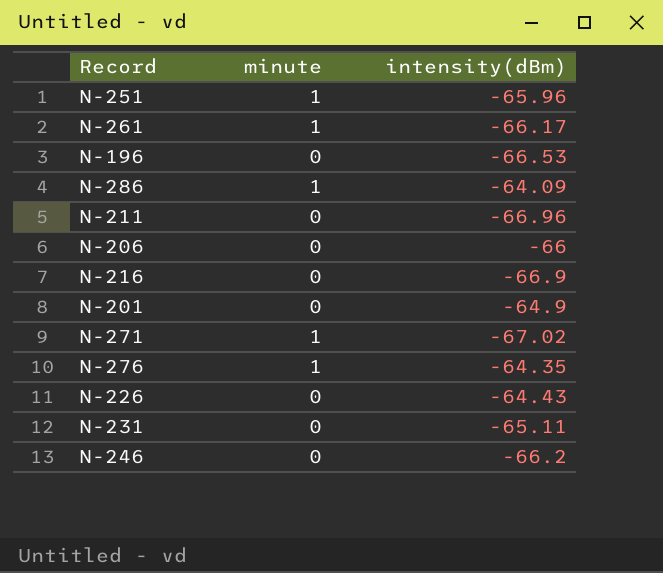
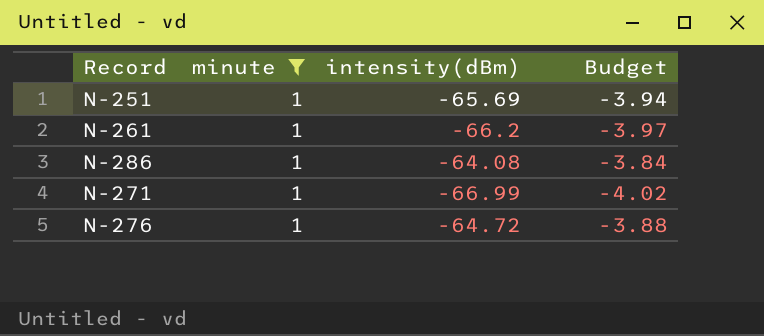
filter: none -> minute = 1
column Budget | formula: none -> [intensity(dBm)] * 0.06
N-251 | intensity(dBm): -65.96 -> -65.69
N-261 | intensity(dBm): -66.17 -> -66.2
N-286 | intensity(dBm): -64.09 -> -64.08
N-271 | intensity(dBm): -67.02 -> -66.99
N-276 | intensity(dBm): -64.35 -> -64.72

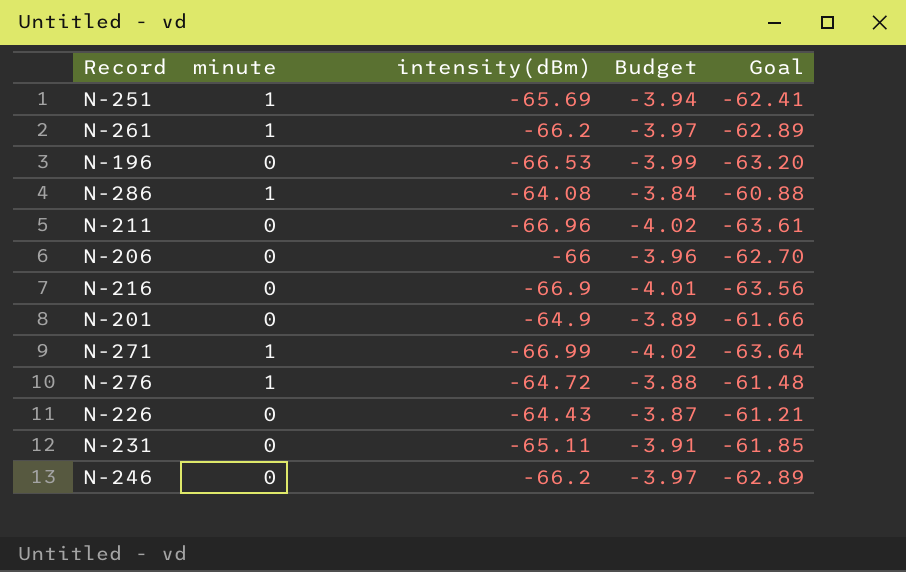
filter: minute = 1 -> none
column Goal | formula: none -> [intensity(dBm)] * 0.95

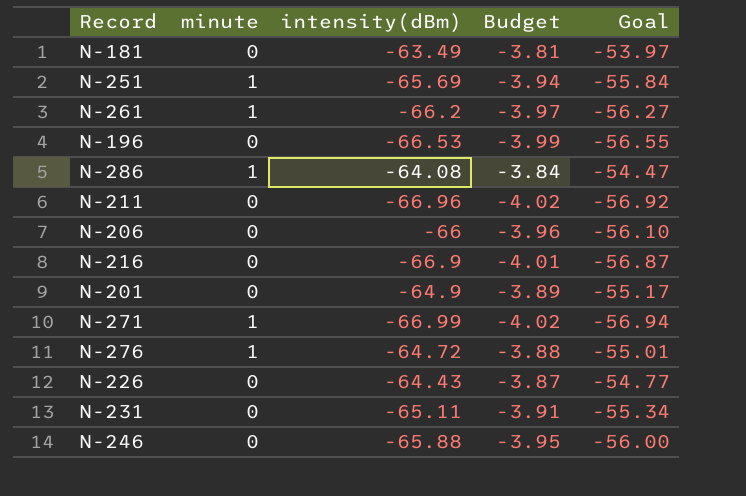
column Goal | formula: [intensity(dBm)] * 0.95 -> [intensity(dBm)] * 0.85
row N-181: none -> 0 | -63.49 | -3.81 | -53.97
N-246 | intensity(dBm): -66.2 -> -65.88
N-246 | Budget: -3.97 -> -3.95

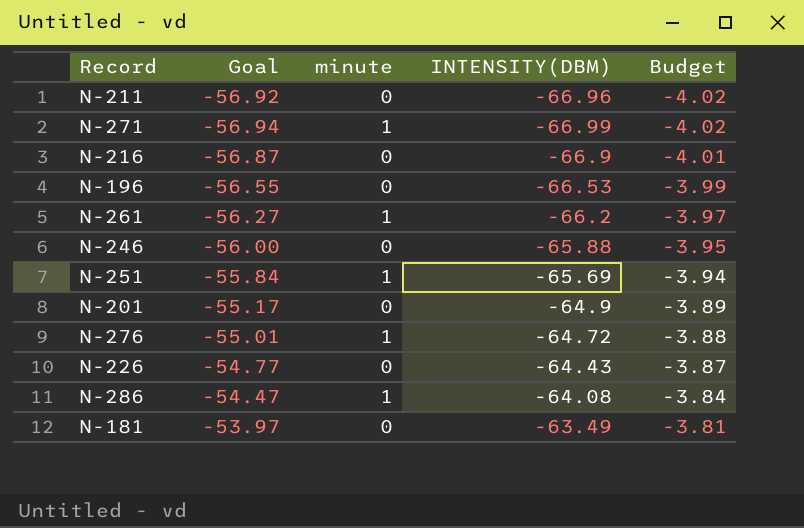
row order: none -> Budget ascending
column Goal | position: 5 -> 2
column name: intensity(dBm) -> INTENSITY(DBM)
row N-206: 0 | -66 | -3.96 | -56.10 -> none
row N-231: 0 | -65.11 | -3.91 | -55.34 -> none

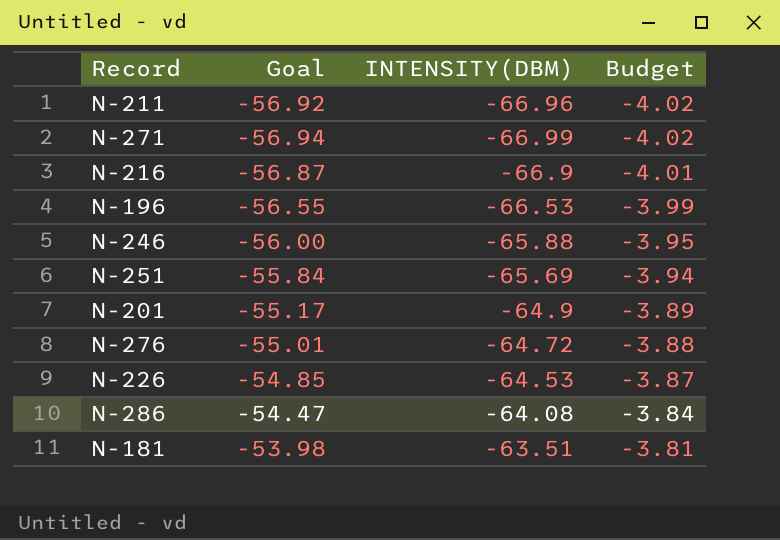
column minute | position: 3 -> none
row N-261: -56.27 | 1 | -66.2 | -3.97 -> none
N-226 | Goal: -54.77 -> -54.85
N-226 | INTENSITY(DBM): -64.43 -> -64.53
N-181 | Goal: -53.97 -> -53.98
N-181 | INTENSITY(DBM): -63.49 -> -63.51

